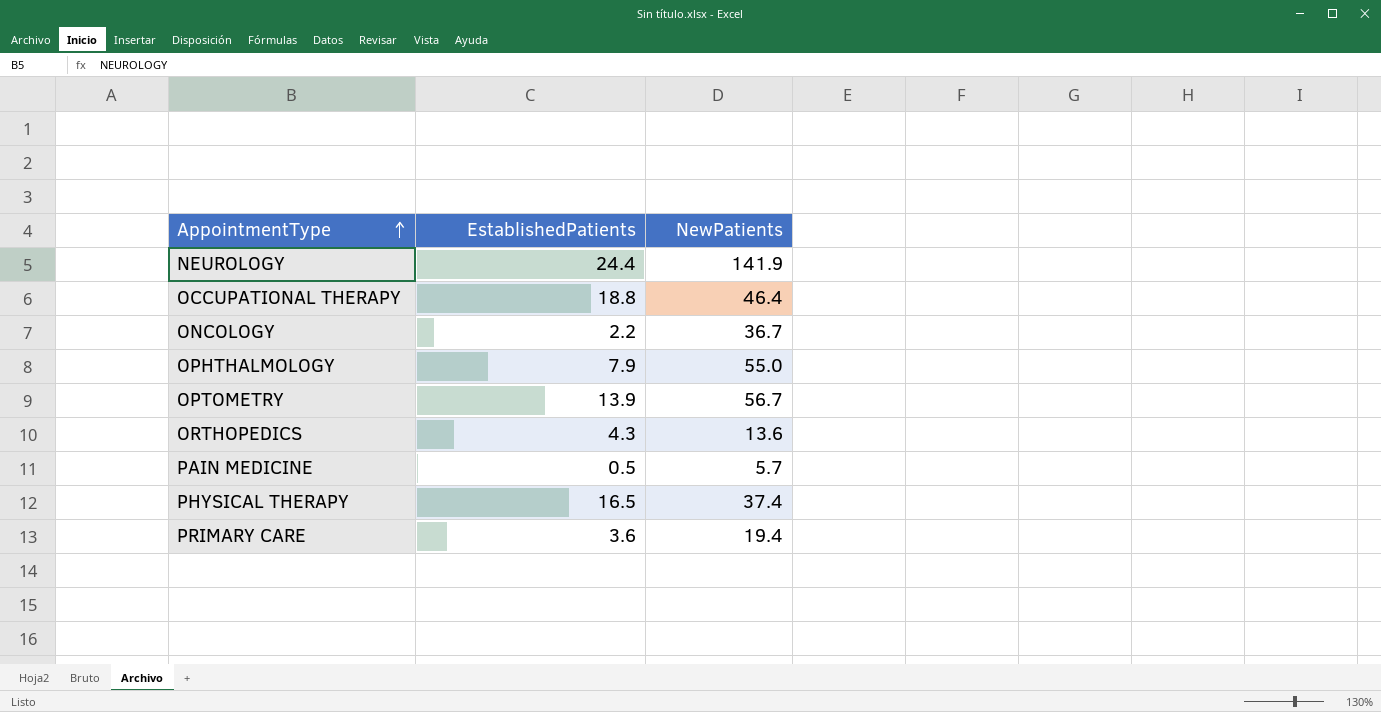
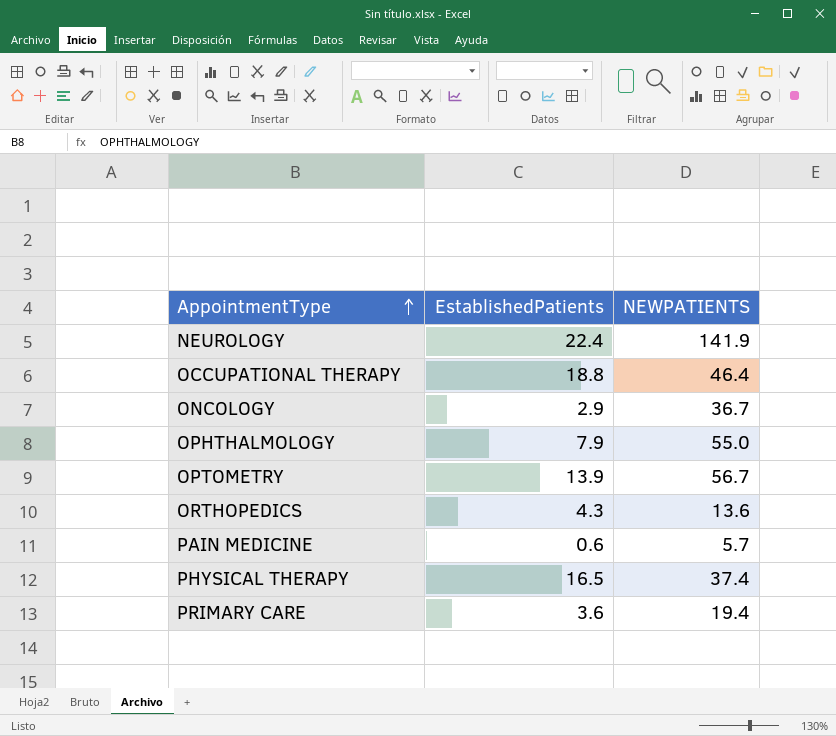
column name: NewPatients -> NEWPATIENTS
NEUROLOGY | EstablishedPatients: 24.4 -> 22.4
ONCOLOGY | EstablishedPatients: 2.2 -> 2.9
PAIN MEDICINE | EstablishedPatients: 0.5 -> 0.6

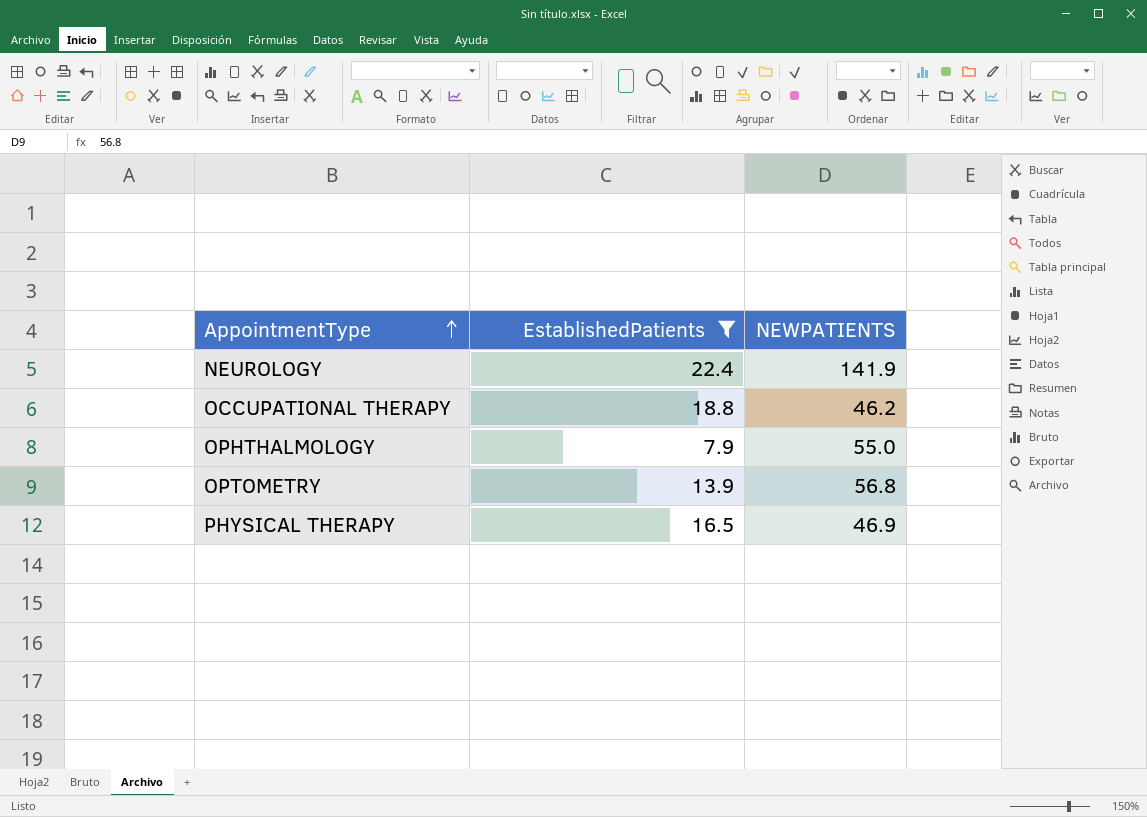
filter: none -> EstablishedPatients >= 7.9
OCCUPATIONAL THERAPY | NEWPATIENTS: 46.4 -> 46.2
OPTOMETRY | NEWPATIENTS: 56.7 -> 56.8
PHYSICAL THERAPY | NEWPATIENTS: 37.4 -> 46.9

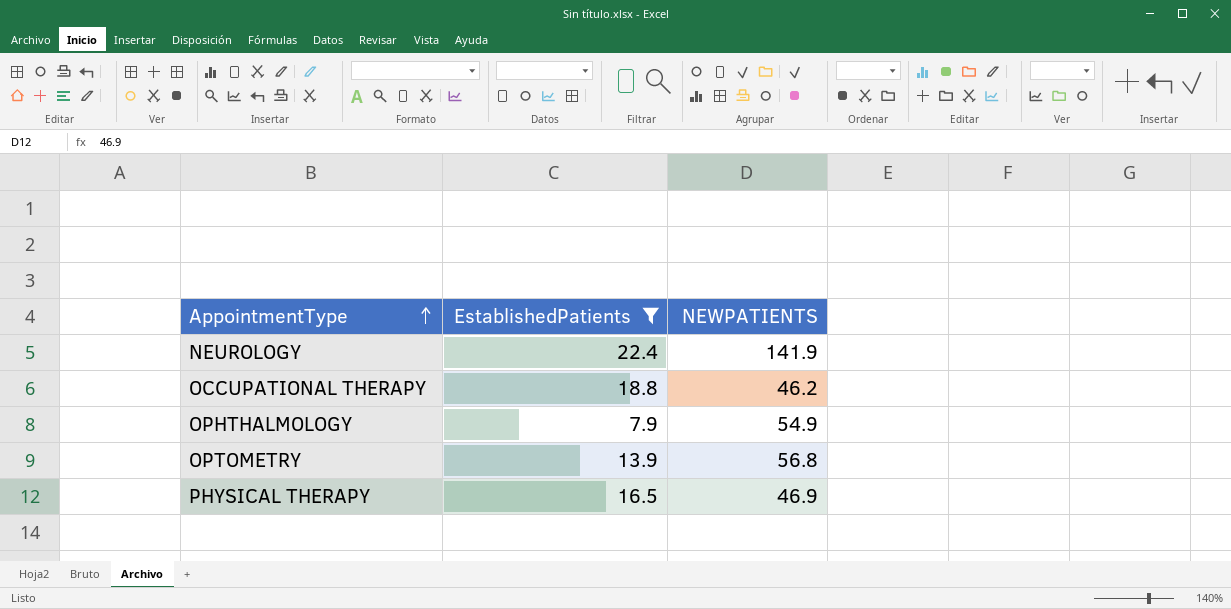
OPHTHALMOLOGY | NEWPATIENTS: 55.0 -> 54.9

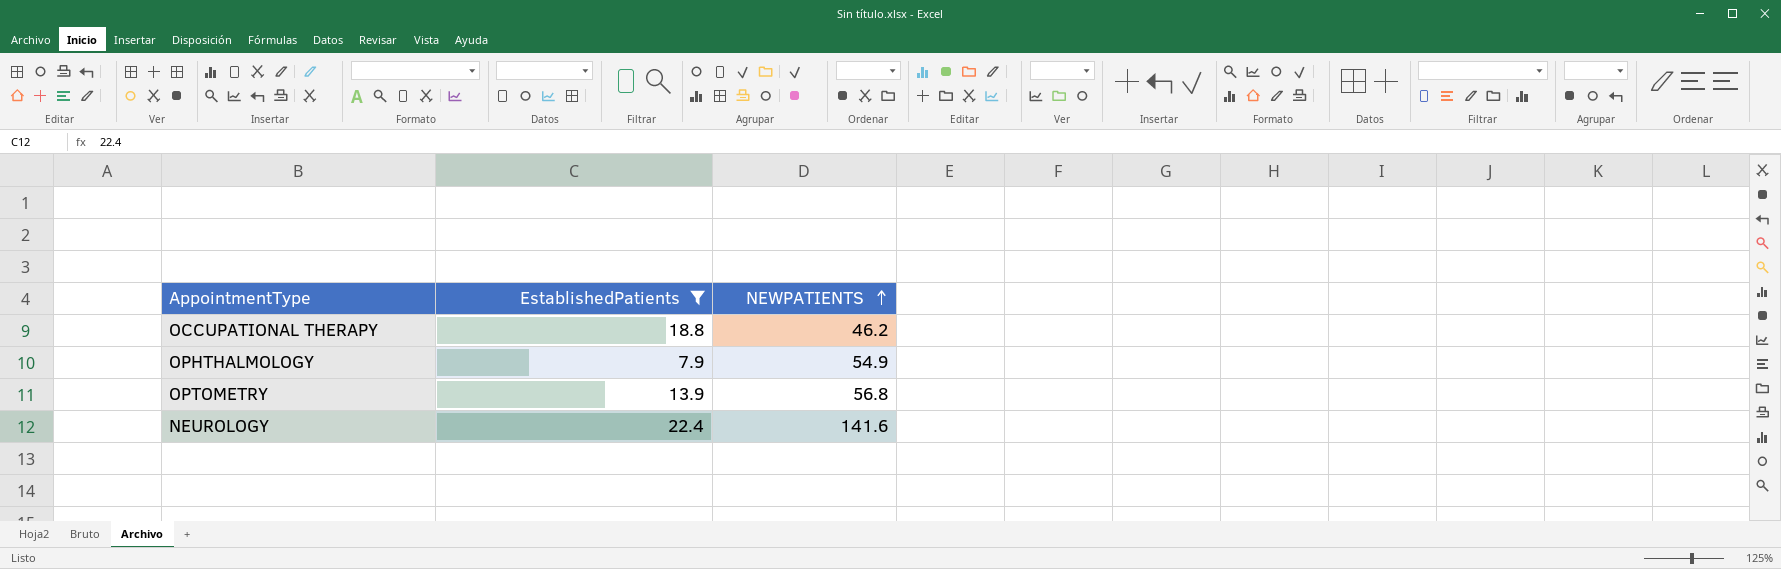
row order: AppointmentType ascending -> NEWPATIENTS ascending
row PHYSICAL THERAPY: 16.5 | 46.9 -> none
NEUROLOGY | NEWPATIENTS: 141.9 -> 141.6

